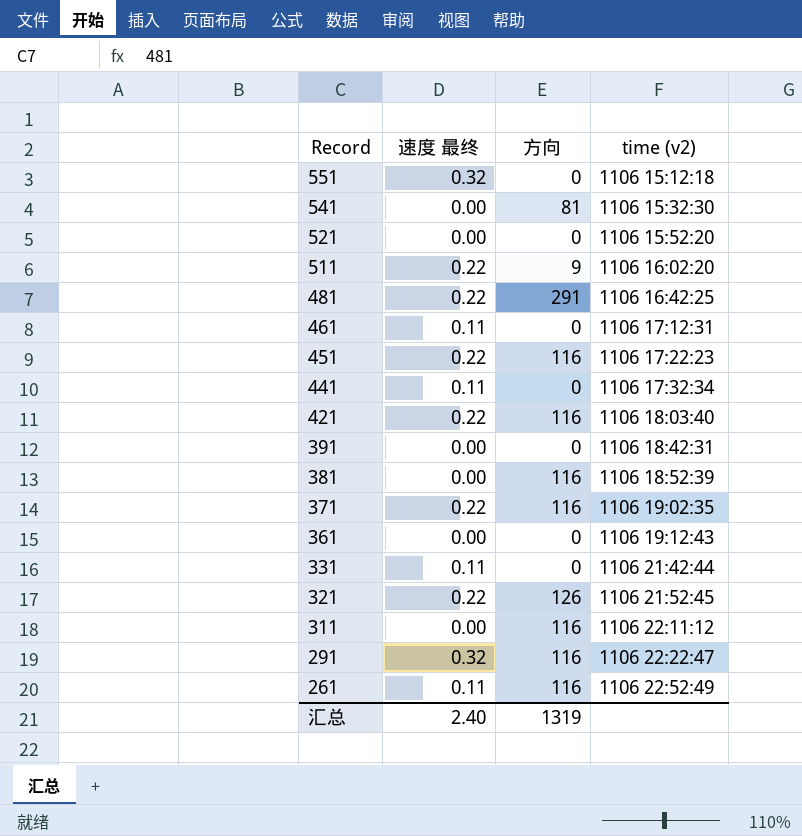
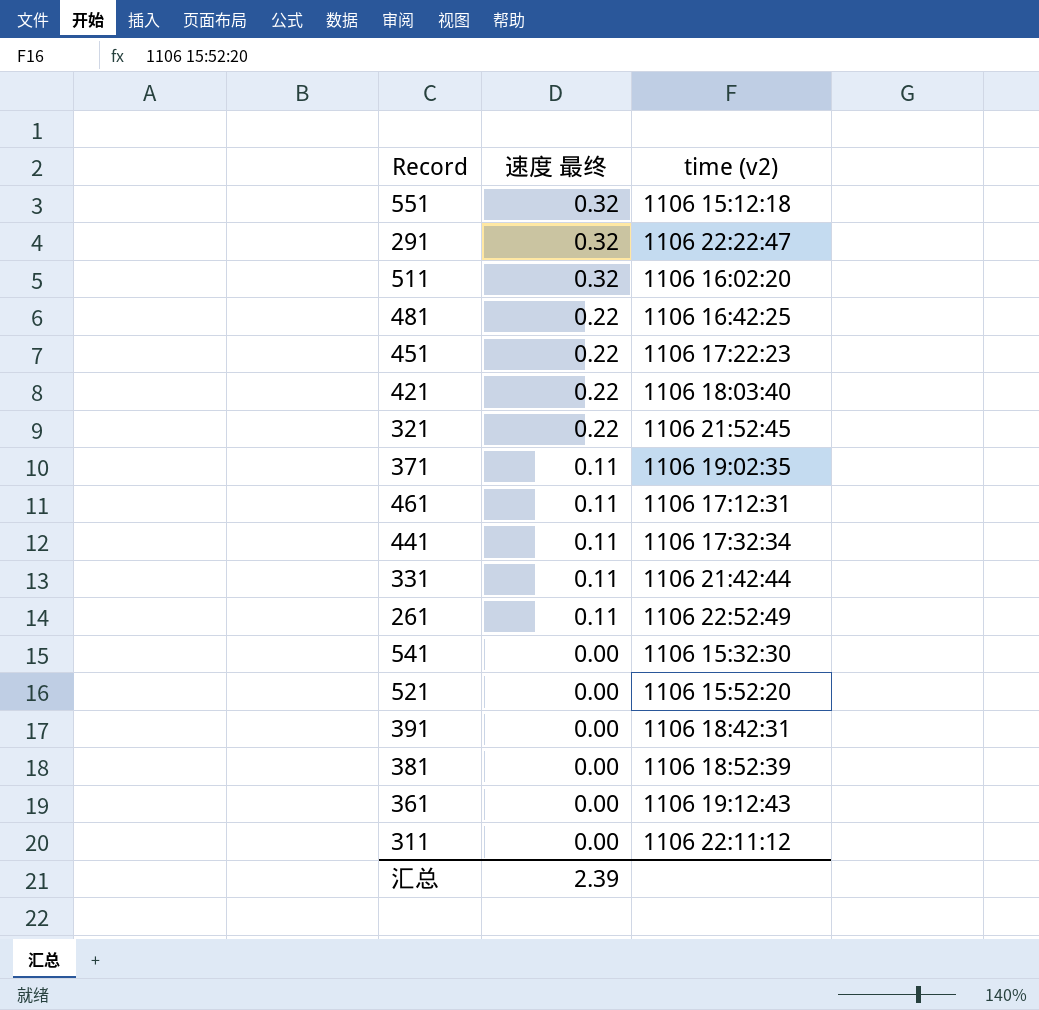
row order: Record descending -> 速度 最终 descending
column 方向 | position: 3 -> none
511 | 速度 最终: 0.22 -> 0.32
371 | 速度 最终: 0.22 -> 0.11
汇总 | 速度 最终: 2.40 -> 2.39

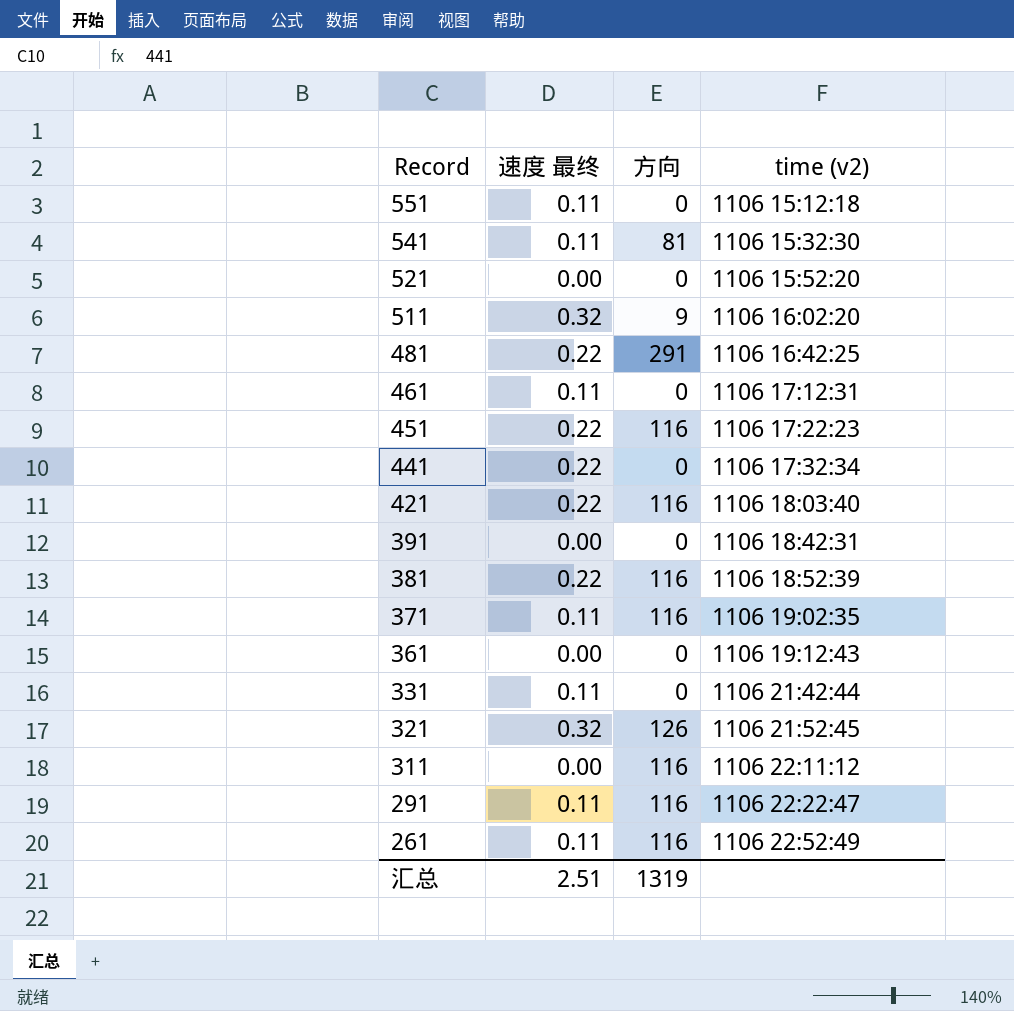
row order: 速度 最终 descending -> Record descending
column 方向 | position: none -> 3
551 | 速度 最终: 0.32 -> 0.11
541 | 速度 最终: 0.00 -> 0.11
441 | 速度 最终: 0.11 -> 0.22
381 | 速度 最终: 0.00 -> 0.22
321 | 速度 最终: 0.22 -> 0.32
291 | 速度 最终: 0.32 -> 0.11
汇总 | 速度 最终: 2.39 -> 2.51

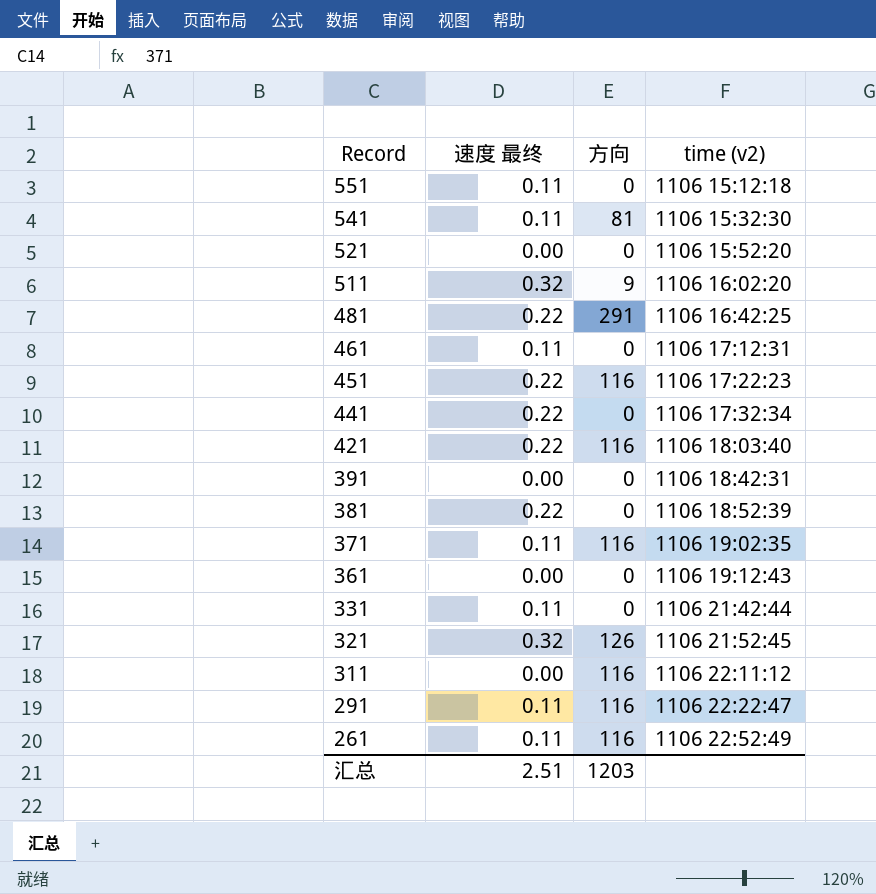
381 | 方向: 116 -> 0
汇总 | 方向: 1319 -> 1203

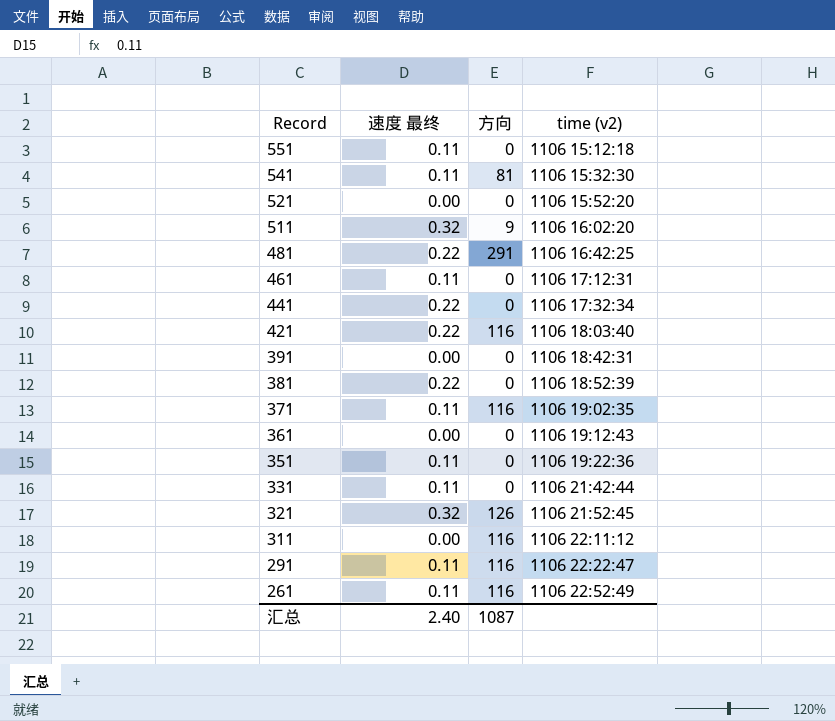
row 451: 0.22 | 116 | 1106 17:22:23 -> none
row 351: none -> 0.11 | 0 | 1106 19:22:36
汇总 | 速度 最终: 2.51 -> 2.40
汇总 | 方向: 1203 -> 1087

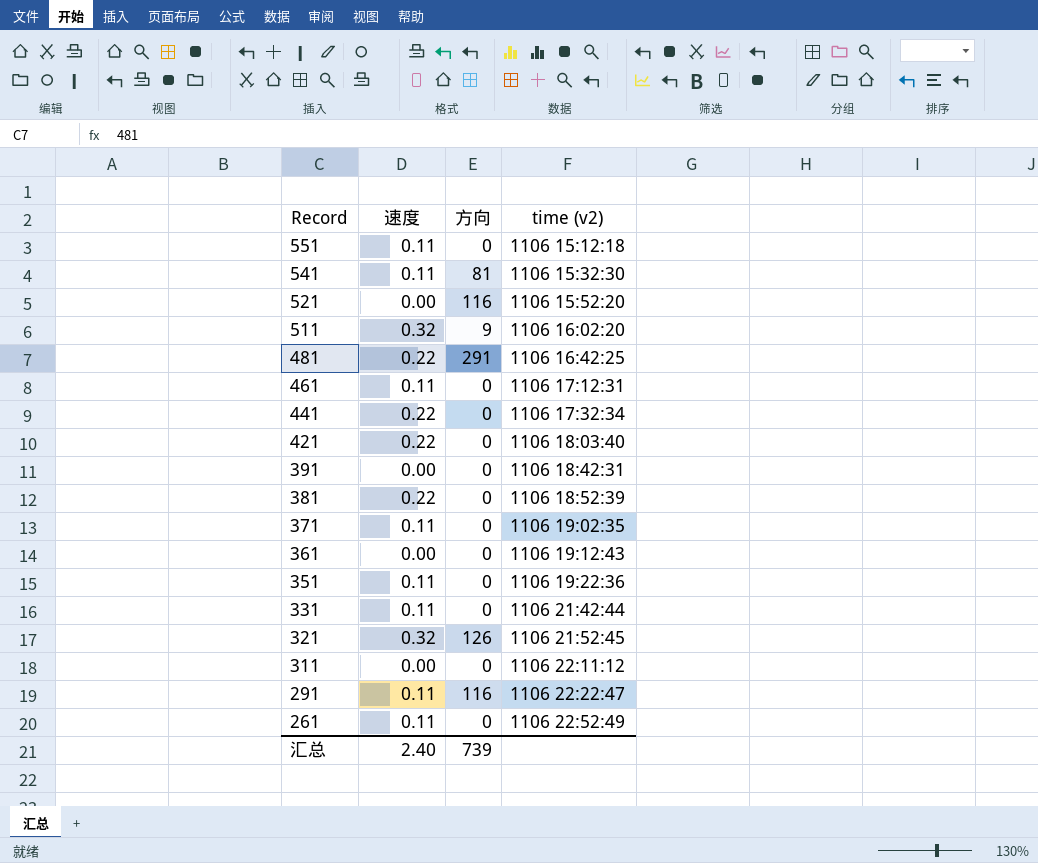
column name: 速度 最终 -> 速度
521 | 方向: 0 -> 116
421 | 方向: 116 -> 0
371 | 方向: 116 -> 0
311 | 方向: 116 -> 0
261 | 方向: 116 -> 0
汇总 | 方向: 1087 -> 739

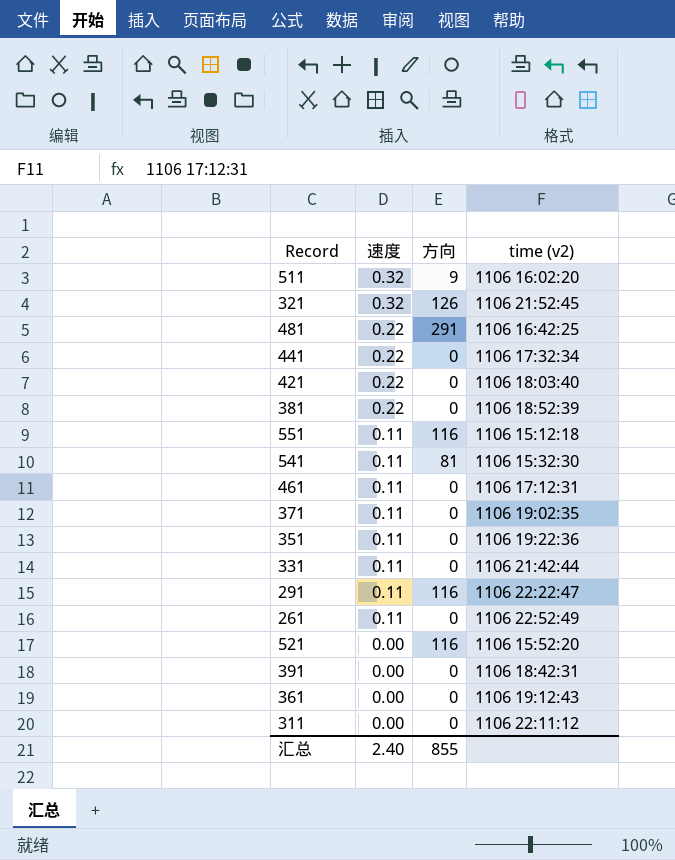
row order: Record descending -> 速度 descending
551 | 方向: 0 -> 116
汇总 | 方向: 739 -> 855

